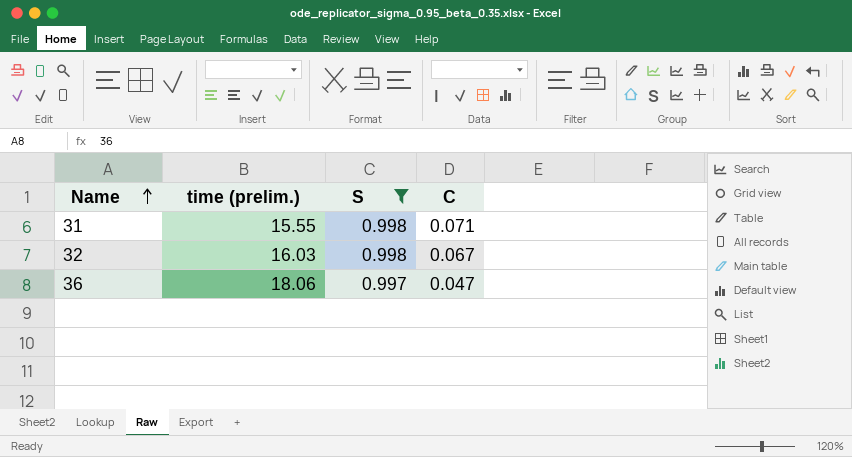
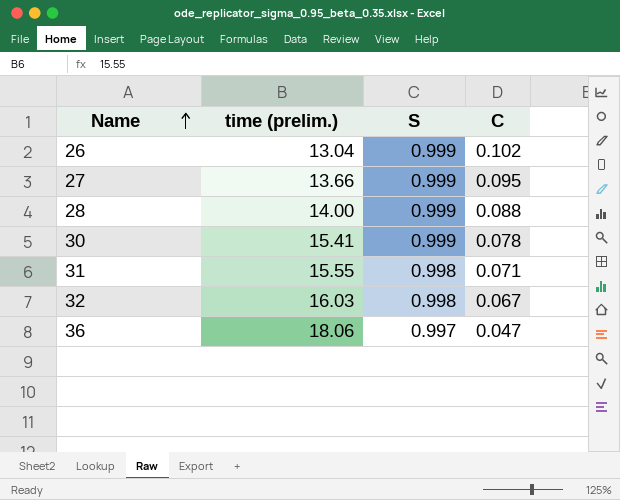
filter: S != 0.999 -> none

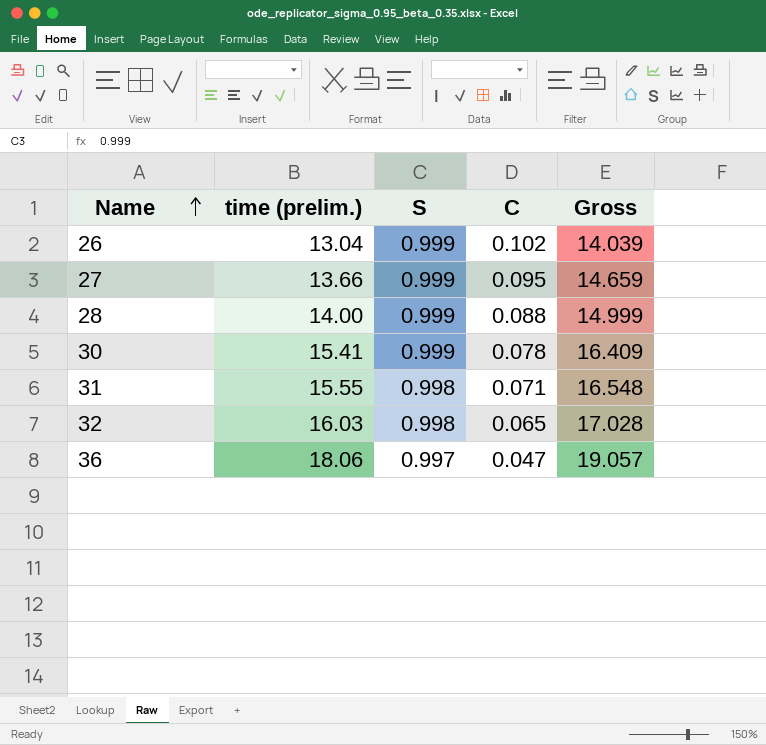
column Gross | formula: none -> [time (prelim.)] + [S]
32 | C: 0.067 -> 0.065

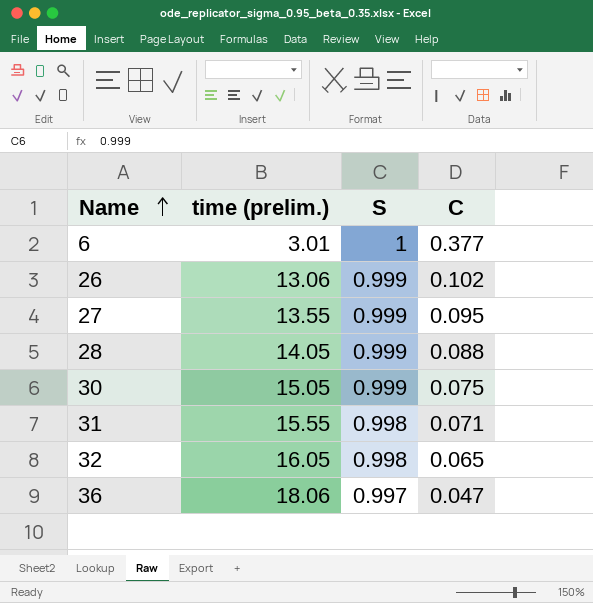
column Gross | formula: [time (prelim.)] + [S] -> none
row 6: none -> 3.01 | 1 | 0.377
26 | time (prelim.): 13.04 -> 13.06
27 | time (prelim.): 13.66 -> 13.55
28 | time (prelim.): 14.00 -> 14.05
30 | time (prelim.): 15.41 -> 15.05
30 | C: 0.078 -> 0.075
32 | time (prelim.): 16.03 -> 16.05

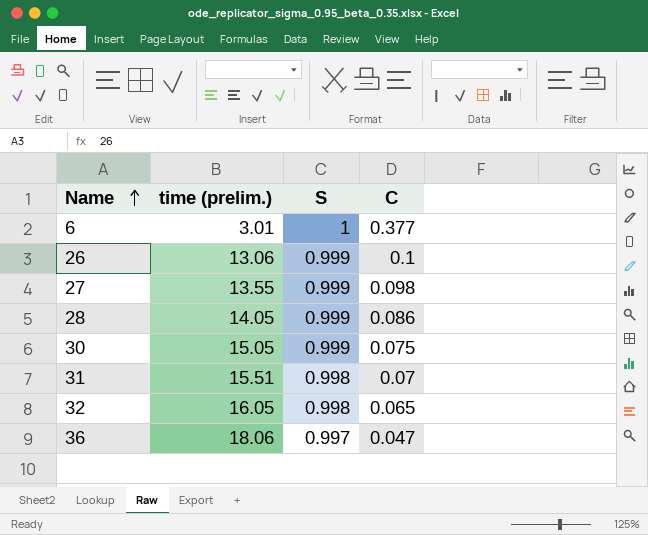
26 | C: 0.102 -> 0.1
27 | C: 0.095 -> 0.098
28 | C: 0.088 -> 0.086
31 | time (prelim.): 15.55 -> 15.51
31 | C: 0.071 -> 0.07

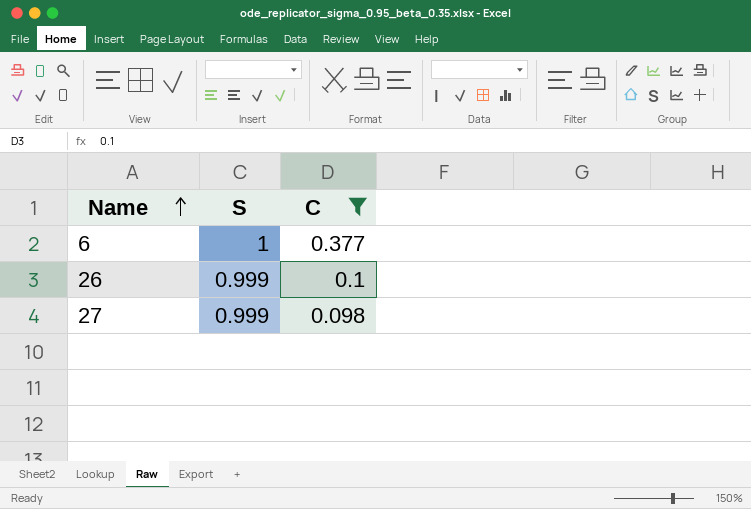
filter: none -> C >= 0.098
column time (prelim.) | position: 2 -> none

